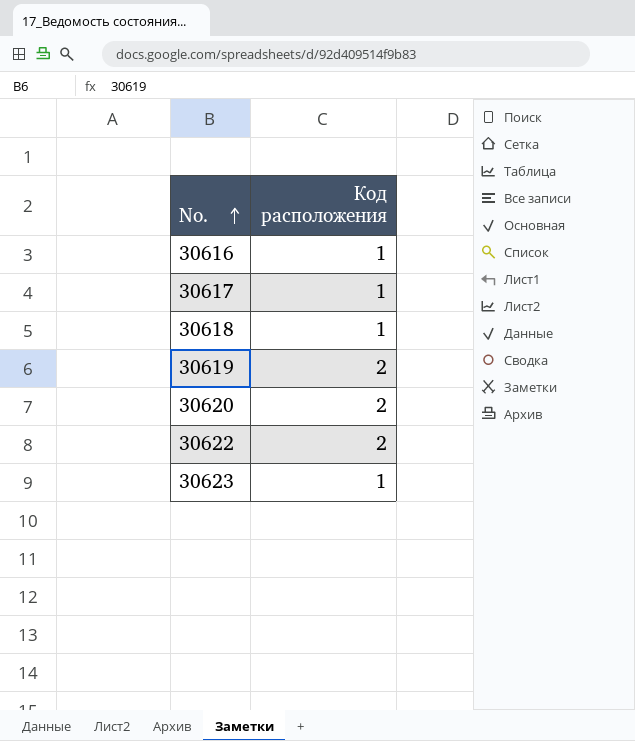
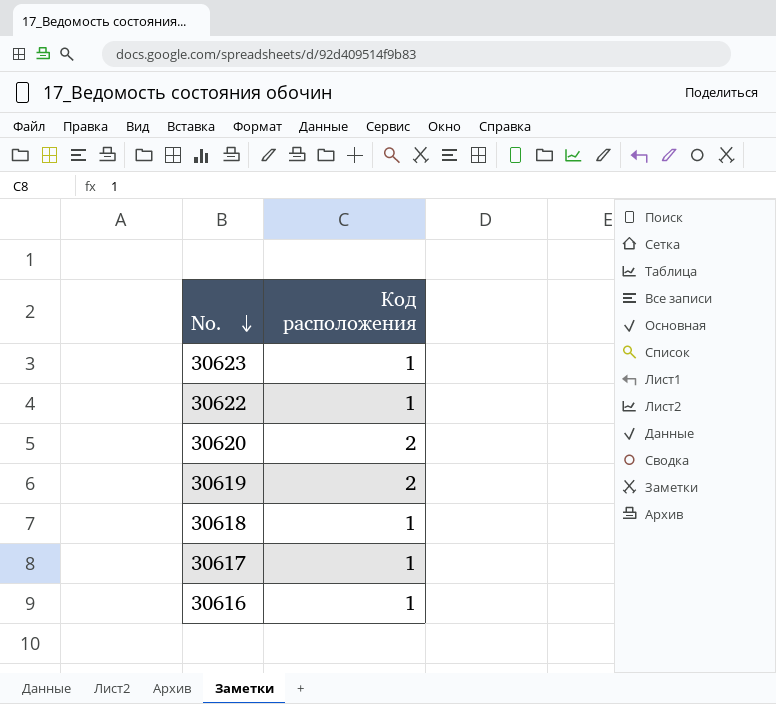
row order: No. ascending -> No. descending
30622 | Код расположения: 2 -> 1

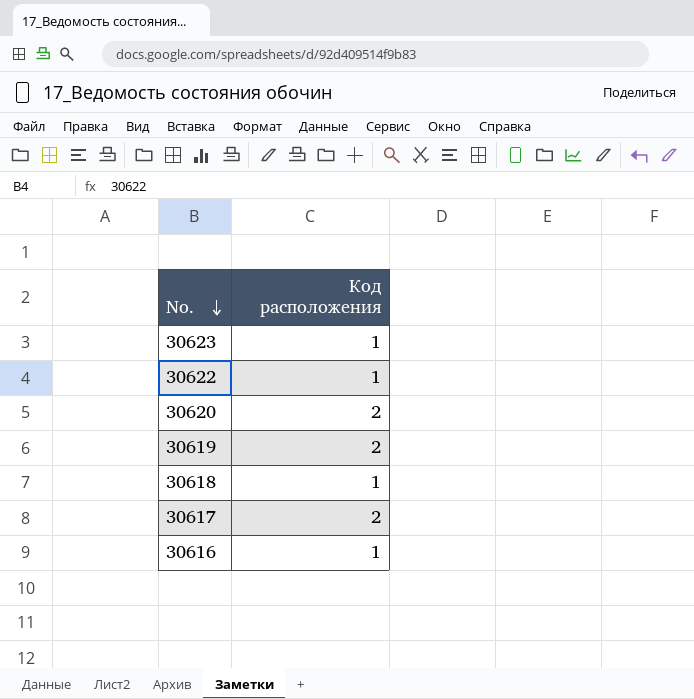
30617 | Код расположения: 1 -> 2

